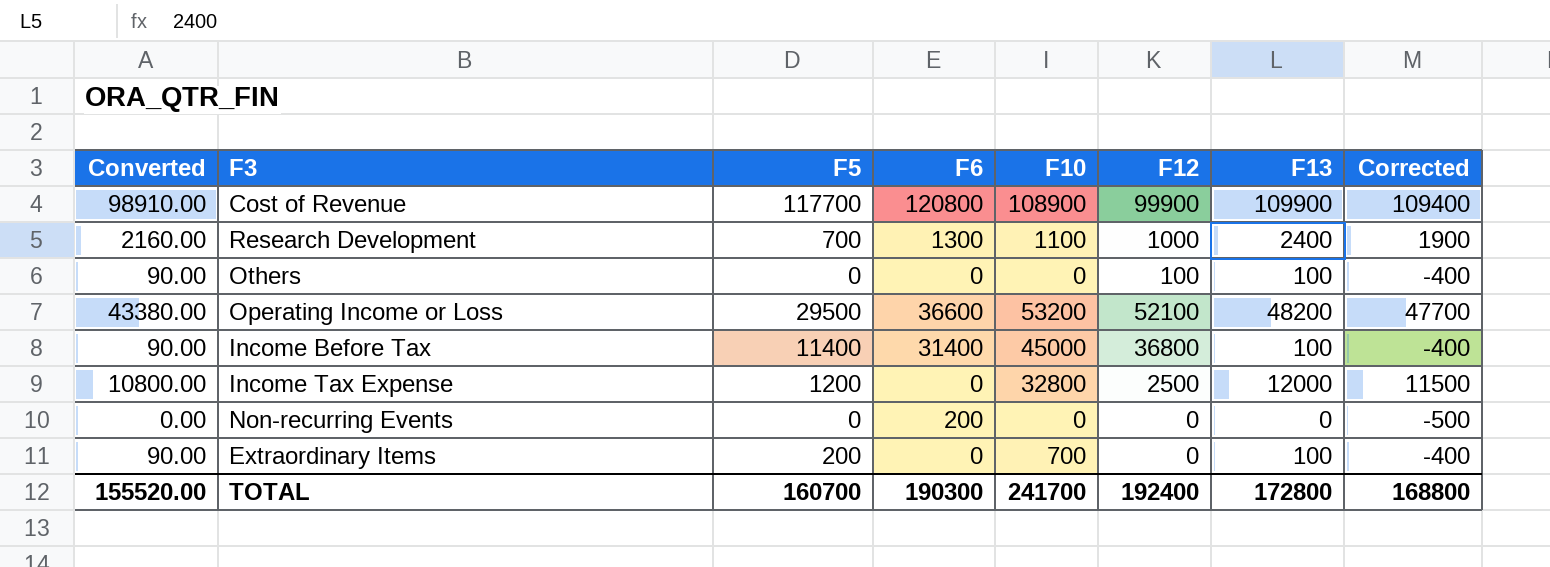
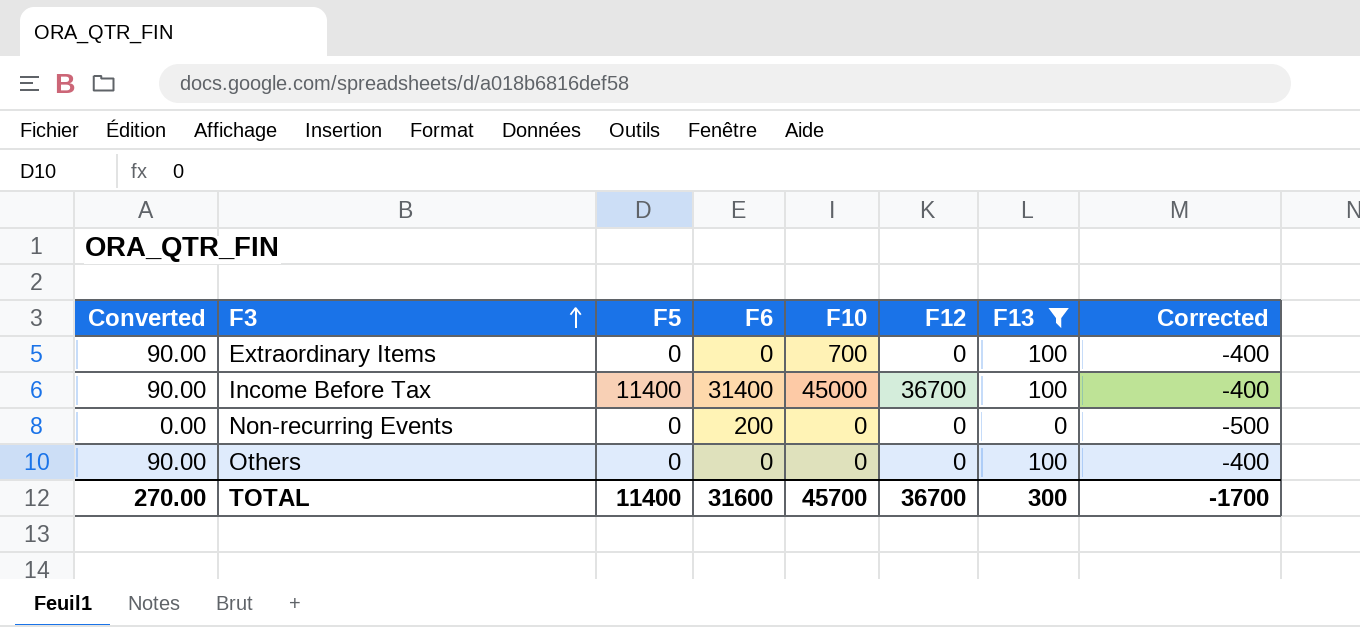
filter: none -> F13 <= 100
row order: none -> F3 ascending
Extraordinary Items | F5: 200 -> 0
Income Before Tax | F12: 36800 -> 36700
Others | F12: 100 -> 0
TOTAL | Converted: 155520.00 -> 270.00
TOTAL | F5: 160700 -> 11400
TOTAL | F6: 190300 -> 31600
TOTAL | F10: 241700 -> 45700
TOTAL | F12: 192400 -> 36700
TOTAL | F13: 172800 -> 300
TOTAL | Corrected: 168800 -> -1700

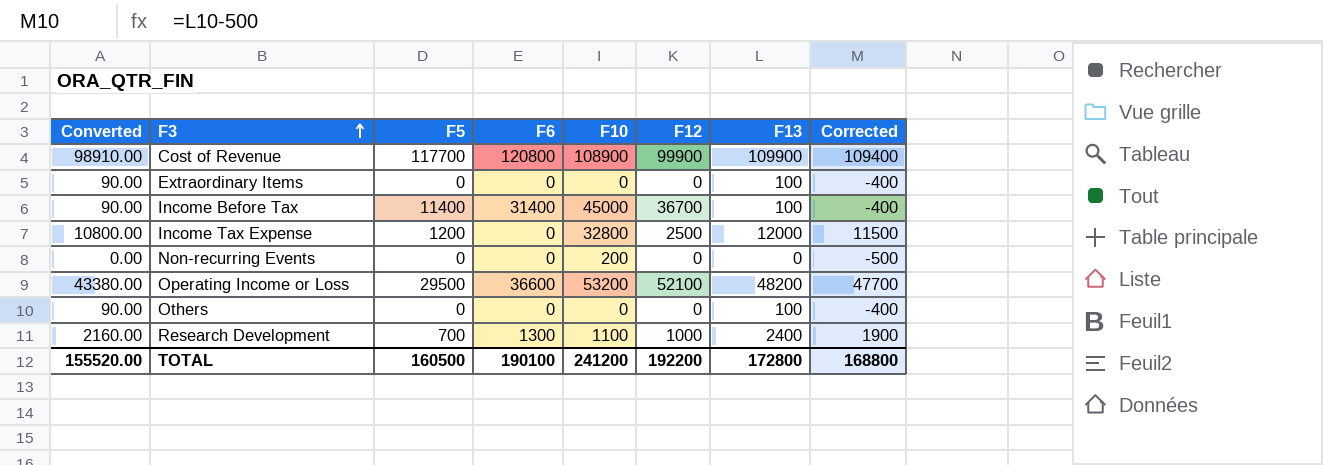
filter: F13 <= 100 -> none
Extraordinary Items | F10: 700 -> 0
Non-recurring Events | F6: 200 -> 0
Non-recurring Events | F10: 0 -> 200
TOTAL | Converted: 270.00 -> 155520.00
TOTAL | F5: 11400 -> 160500
TOTAL | F6: 31600 -> 190100
TOTAL | F10: 45700 -> 241200
TOTAL | F12: 36700 -> 192200
TOTAL | F13: 300 -> 172800
TOTAL | Corrected: -1700 -> 168800

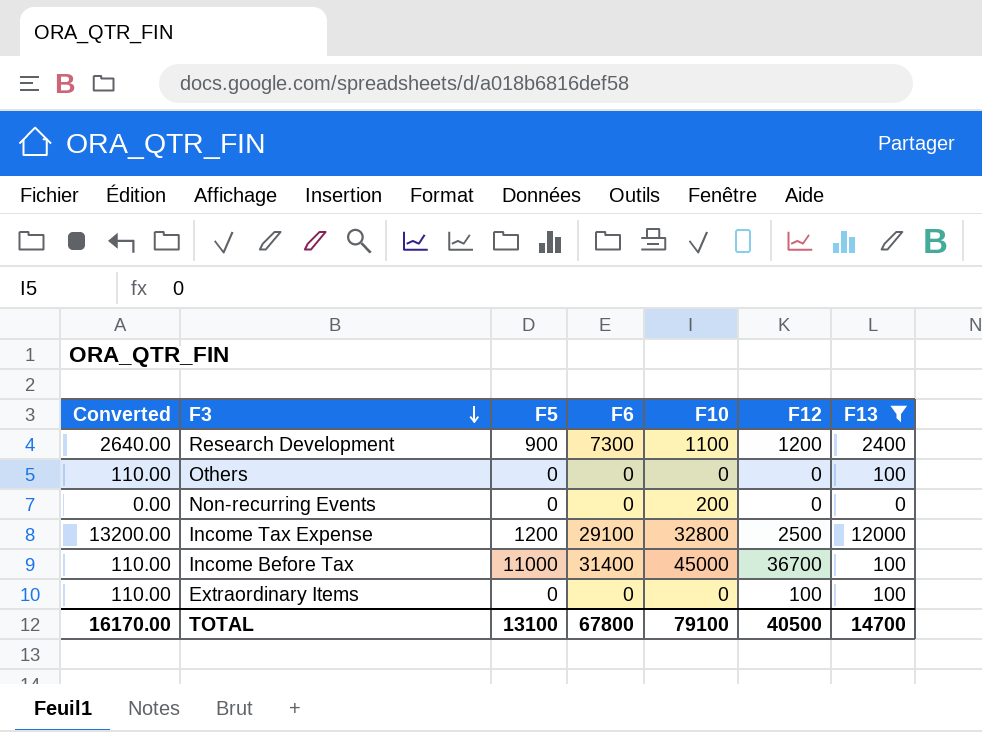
filter: none -> F13 <= 12000
row order: F3 ascending -> F3 descending
column Corrected | formula: [F13] - 500 -> none
column Converted | formula: [F13] * 0.9 -> [F13] * 1.1
Research Development | F5: 700 -> 900
Research Development | F6: 1300 -> 7300
Research Development | F12: 1000 -> 1200
Income Tax Expense | F6: 0 -> 29100
Income Before Tax | F5: 11400 -> 11000
Extraordinary Items | F12: 0 -> 100
TOTAL | Converted: 155520.00 -> 16170.00
TOTAL | F5: 160500 -> 13100
TOTAL | F6: 190100 -> 67800
TOTAL | F10: 241200 -> 79100
TOTAL | F12: 192200 -> 40500
TOTAL | F13: 172800 -> 14700

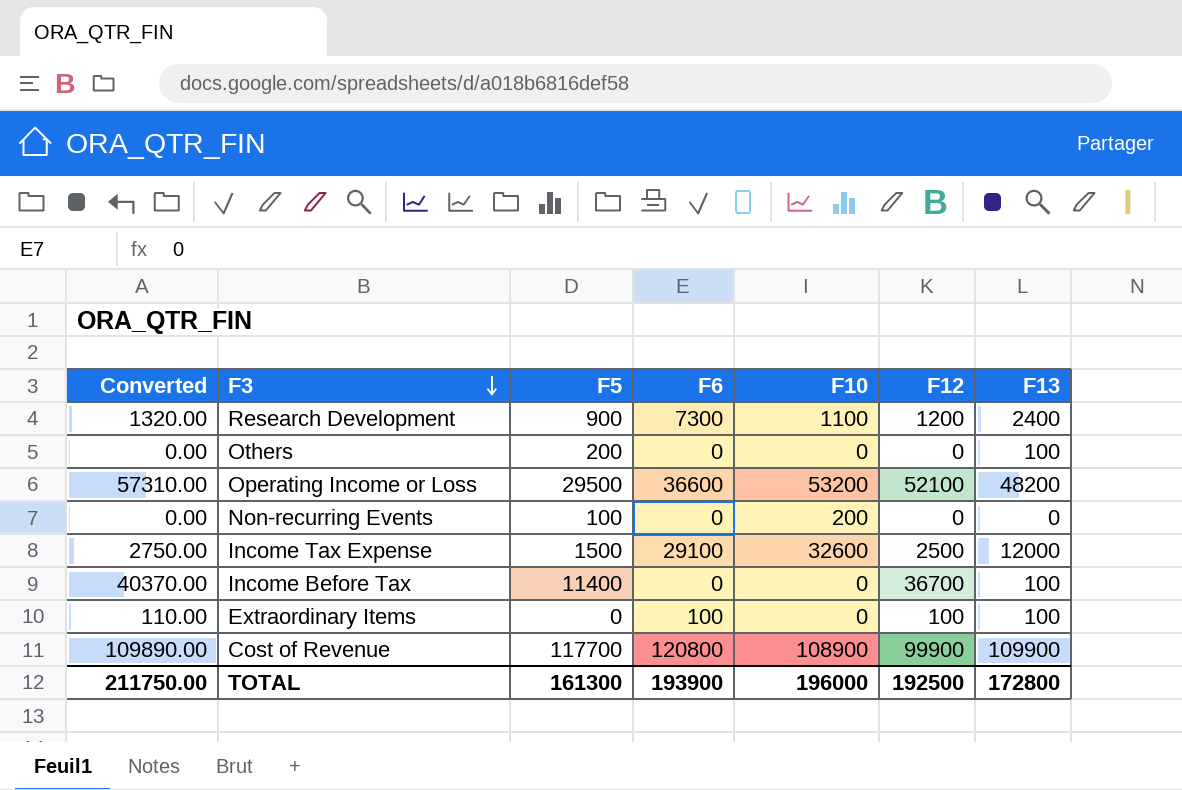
filter: F13 <= 12000 -> none
column Converted | formula: [F13] * 1.1 -> [F12] * 1.1
Others | F5: 0 -> 200
Non-recurring Events | F5: 0 -> 100
Income Tax Expense | F5: 1200 -> 1500
Income Tax Expense | F10: 32800 -> 32600
Income Before Tax | F5: 11000 -> 11400
Income Before Tax | F6: 31400 -> 0
Income Before Tax | F10: 45000 -> 0
Extraordinary Items | F6: 0 -> 100
TOTAL | Converted: 16170.00 -> 211750.00
TOTAL | F5: 13100 -> 161300
TOTAL | F6: 67800 -> 193900
TOTAL | F10: 79100 -> 196000
TOTAL | F12: 40500 -> 192500
TOTAL | F13: 14700 -> 172800

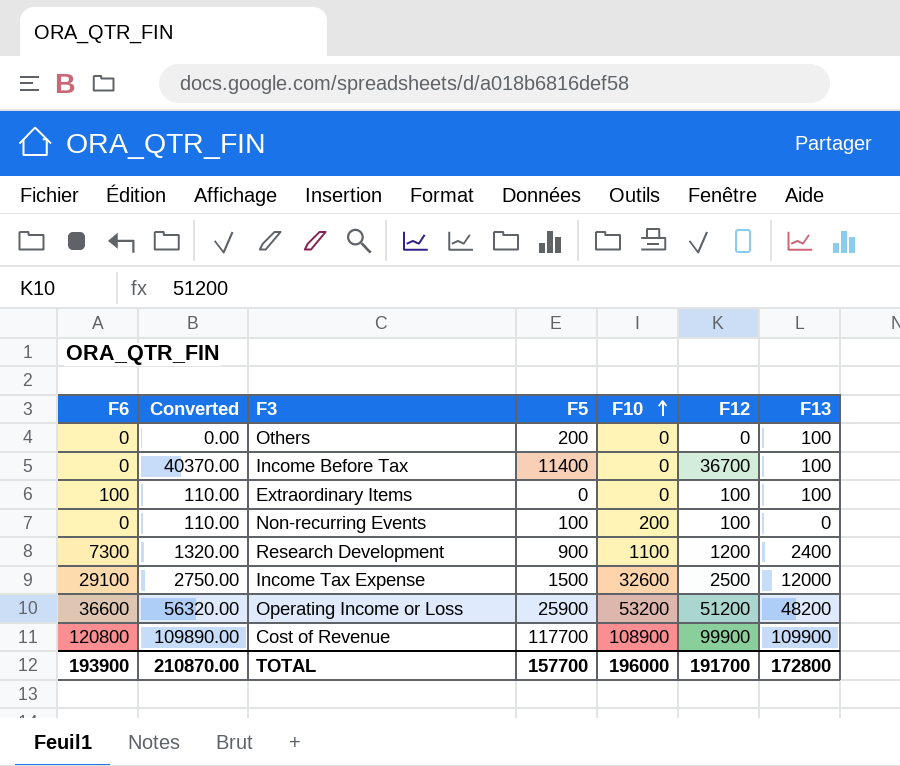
row order: F3 descending -> F10 ascending
column F6 | position: 4 -> 1
Non-recurring Events | Converted: 0.00 -> 110.00
Non-recurring Events | F12: 0 -> 100
Operating Income or Loss | Converted: 57310.00 -> 56320.00
Operating Income or Loss | F5: 29500 -> 25900
Operating Income or Loss | F12: 52100 -> 51200
TOTAL | Converted: 211750.00 -> 210870.00
TOTAL | F5: 161300 -> 157700
TOTAL | F12: 192500 -> 191700

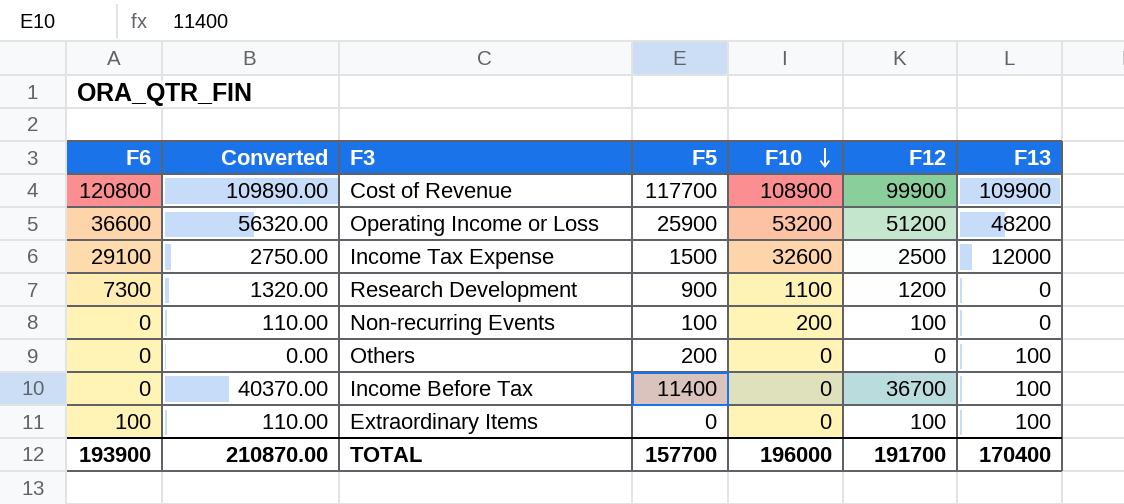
row order: F10 ascending -> F10 descending
Research Development | F13: 2400 -> 0
TOTAL | F13: 172800 -> 170400

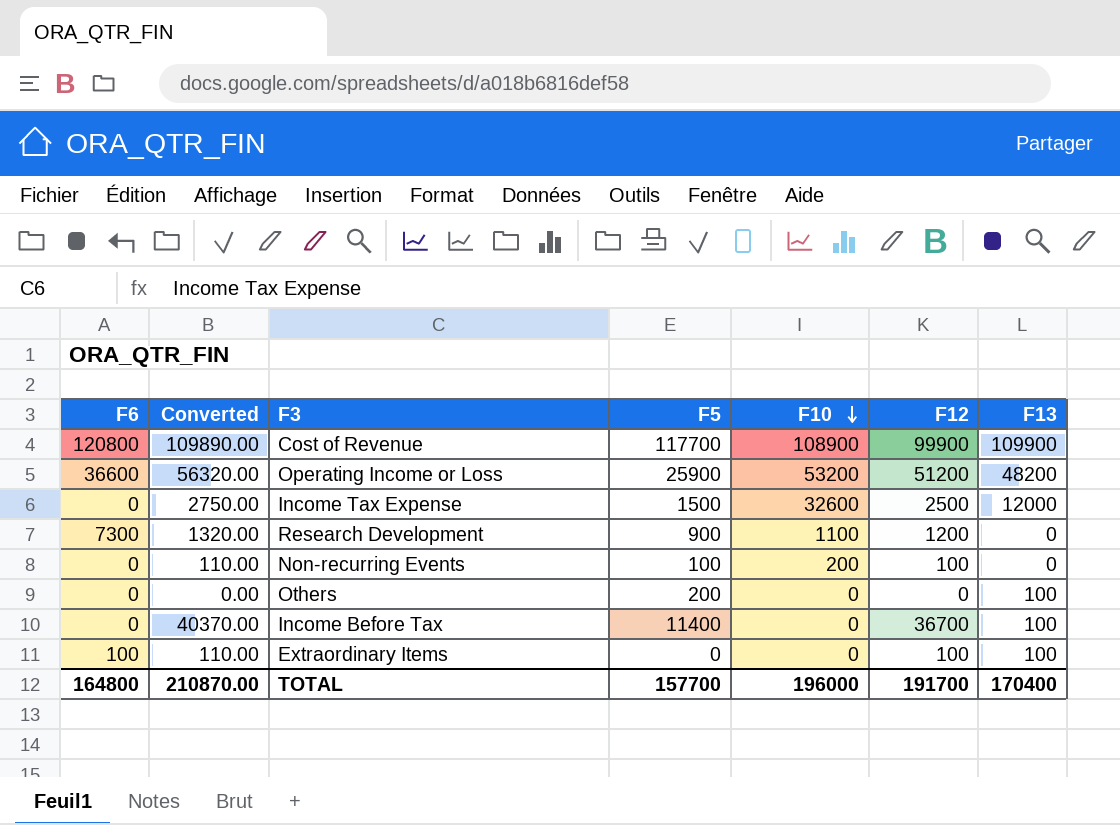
Income Tax Expense | F6: 29100 -> 0
TOTAL | F6: 193900 -> 164800

